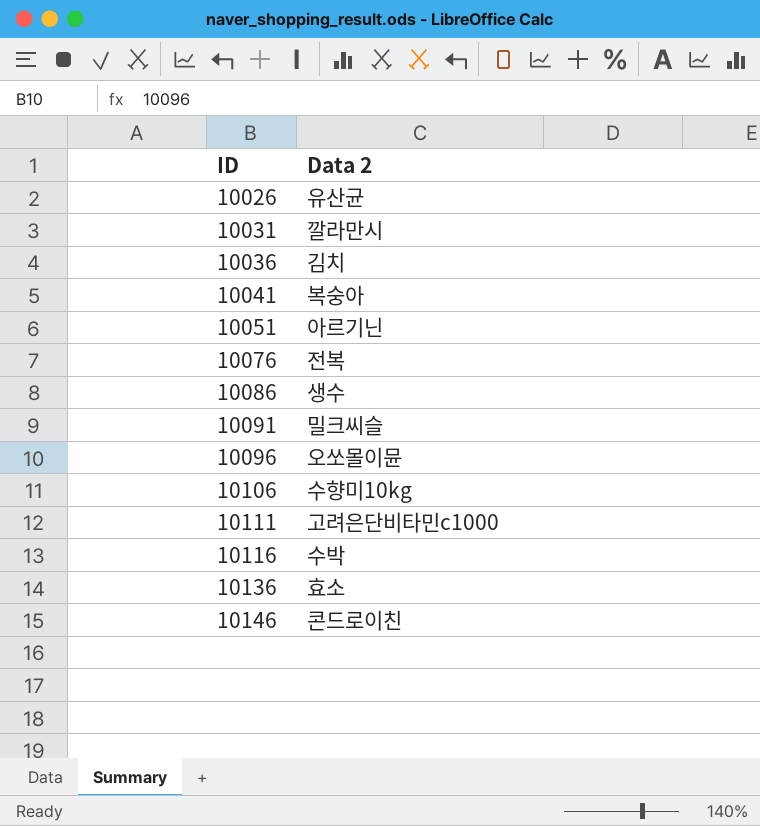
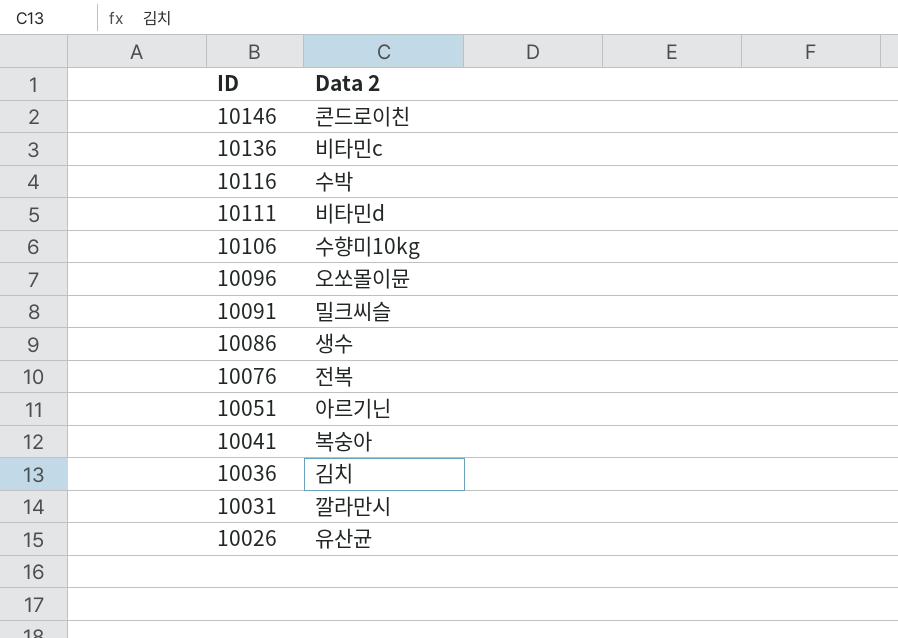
row order: ID ascending -> ID descending
10136 | Data 2: 효소 -> 비타민c
10111 | Data 2: 고려은단비타민c1000 -> 비타민d

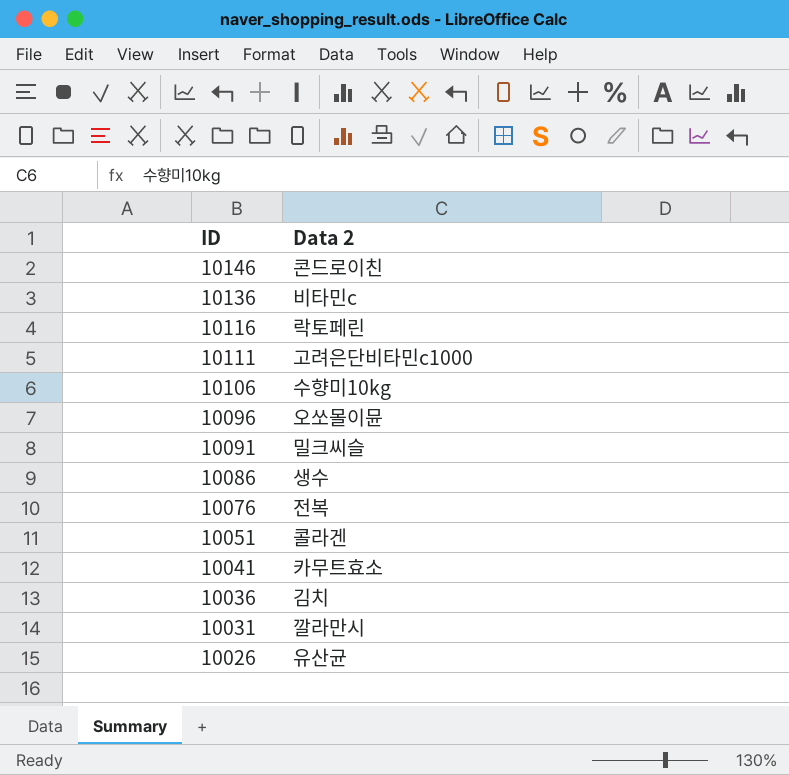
10116 | Data 2: 수박 -> 락토페린
10111 | Data 2: 비타민d -> 고려은단비타민c1000
10051 | Data 2: 아르기닌 -> 콜라겐
10041 | Data 2: 복숭아 -> 카무트효소

